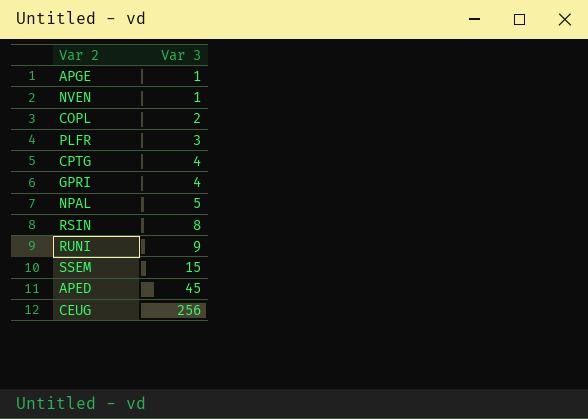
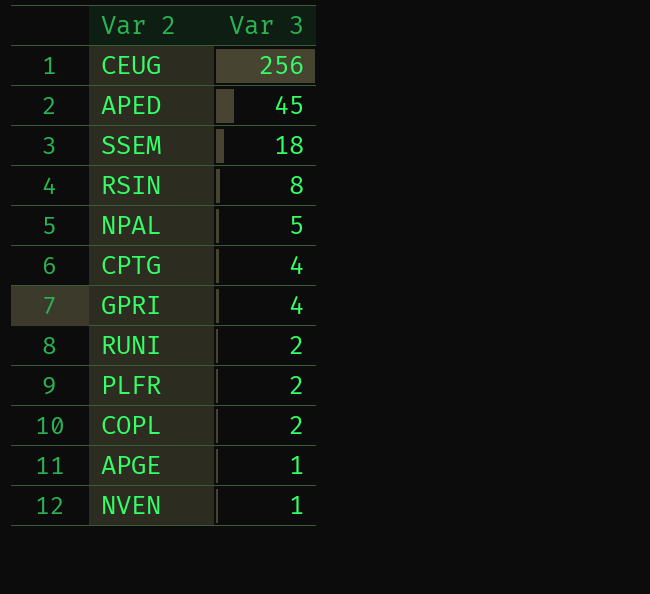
row order: Var 3 ascending -> Var 3 descending
SSEM | Var 3: 15 -> 18
RUNI | Var 3: 9 -> 2
PLFR | Var 3: 3 -> 2

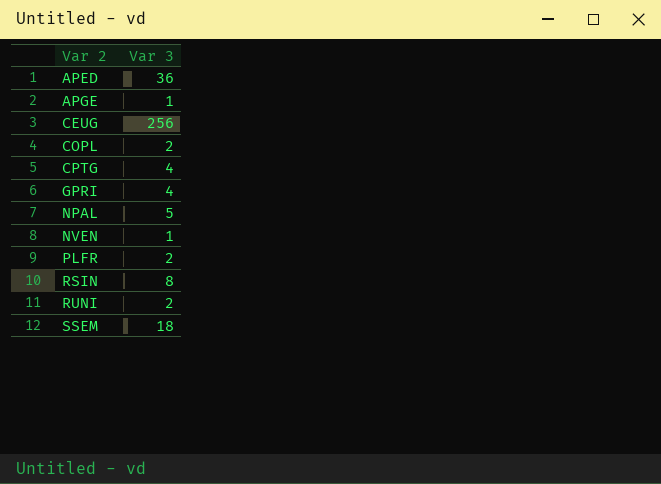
row order: Var 3 descending -> Var 2 ascending
APED | Var 3: 45 -> 36

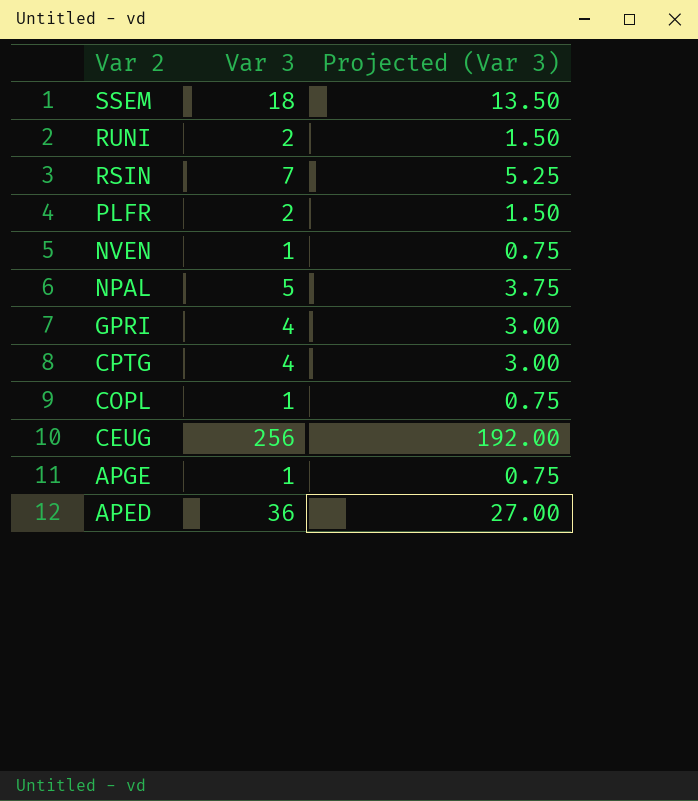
row order: Var 2 ascending -> Var 2 descending
column Projected (Var 3) | formula: none -> [Var 3] * 0.75
RSIN | Var 3: 8 -> 7
COPL | Var 3: 2 -> 1

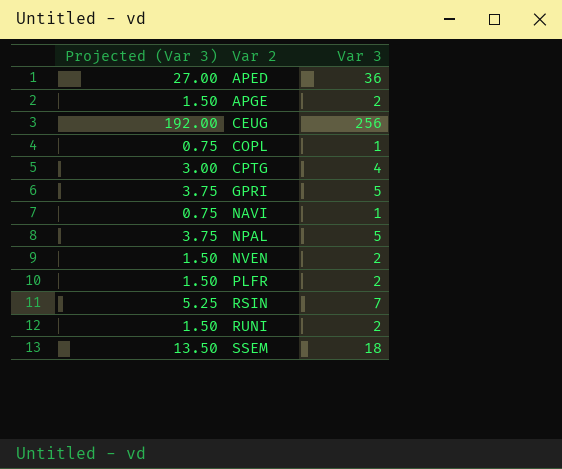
row order: Var 2 descending -> Var 2 ascending
column Projected (Var 3) | position: 3 -> 1
APGE | Projected (Var 3): 0.75 -> 1.50
APGE | Var 3: 1 -> 2
GPRI | Projected (Var 3): 3.00 -> 3.75
GPRI | Var 3: 4 -> 5
row NAVI: none -> 0.75 | 1
NVEN | Projected (Var 3): 0.75 -> 1.50
NVEN | Var 3: 1 -> 2

